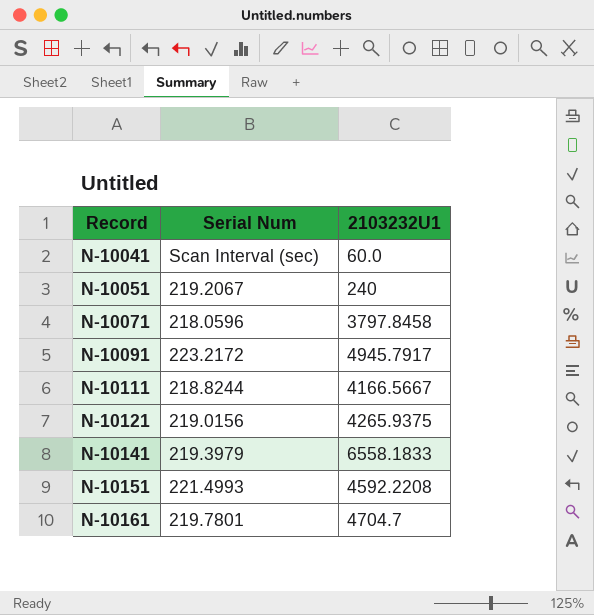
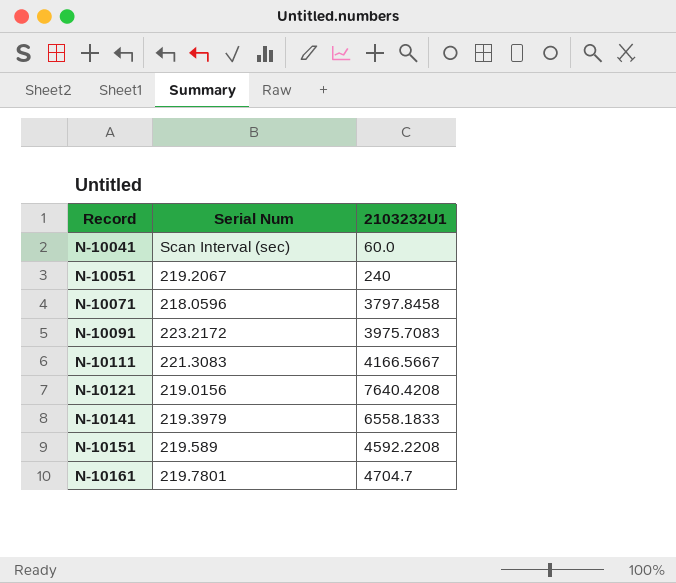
N-10091 | 2103232U1: 4945.7917 -> 3975.7083
N-10111 | Serial Num: 218.8244 -> 221.3083
N-10121 | 2103232U1: 4265.9375 -> 7640.4208
N-10151 | Serial Num: 221.4993 -> 219.589

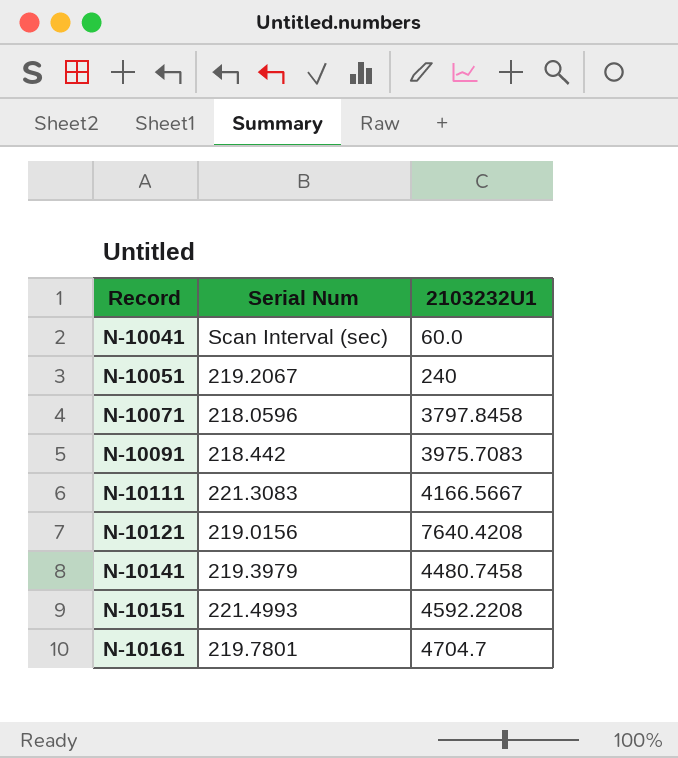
N-10091 | Serial Num: 223.2172 -> 218.442
N-10141 | 2103232U1: 6558.1833 -> 4480.7458
N-10151 | Serial Num: 219.589 -> 221.4993

